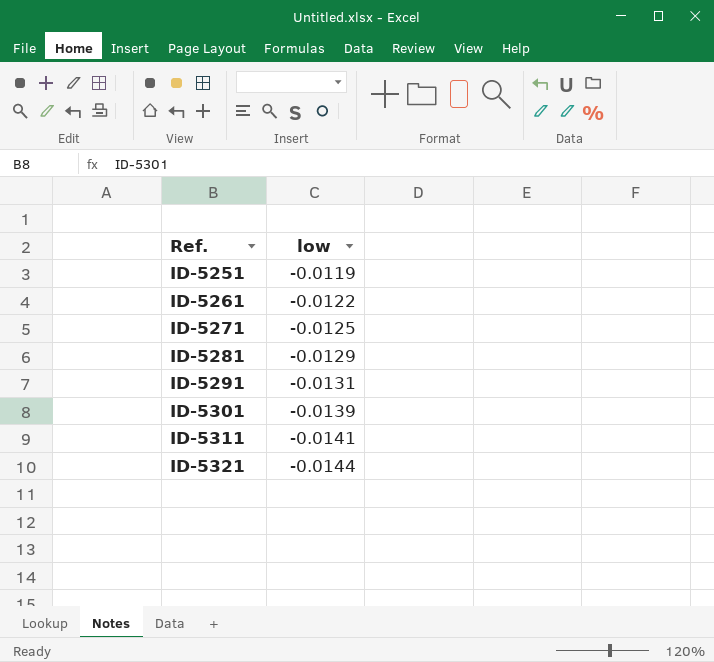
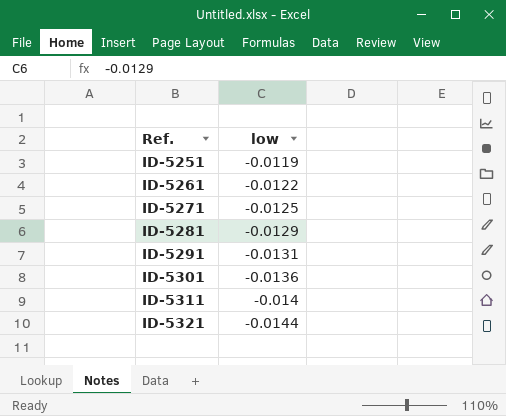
ID-5301 | low: -0.0139 -> -0.0136
ID-5311 | low: -0.0141 -> -0.014

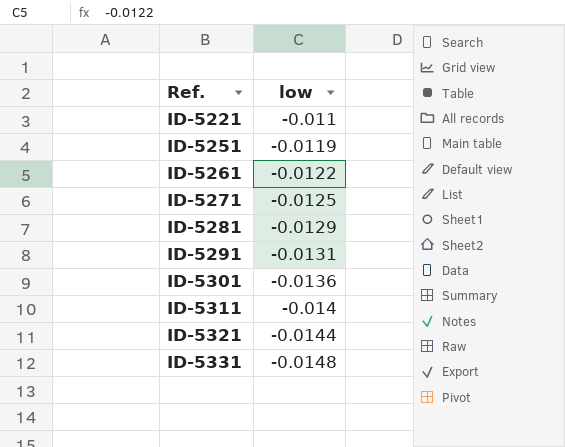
row ID-5221: none -> -0.011
row ID-5331: none -> -0.0148

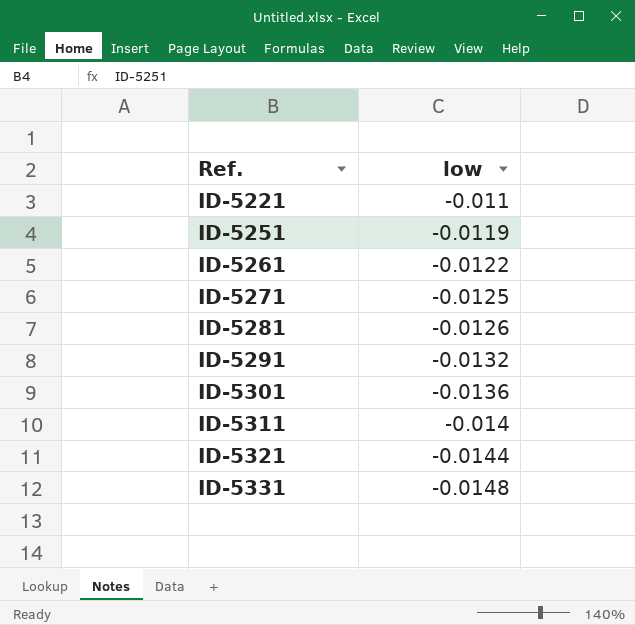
ID-5281 | low: -0.0129 -> -0.0126
ID-5291 | low: -0.0131 -> -0.0132

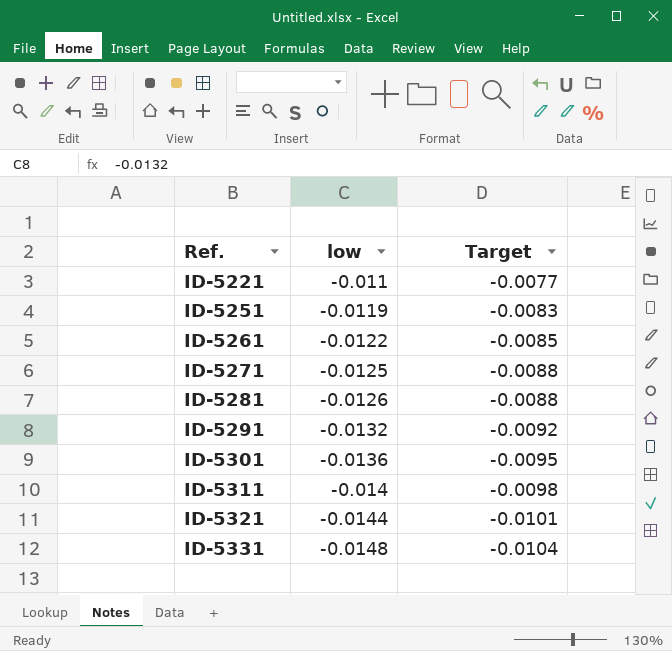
column Target | formula: none -> [low] * 0.7

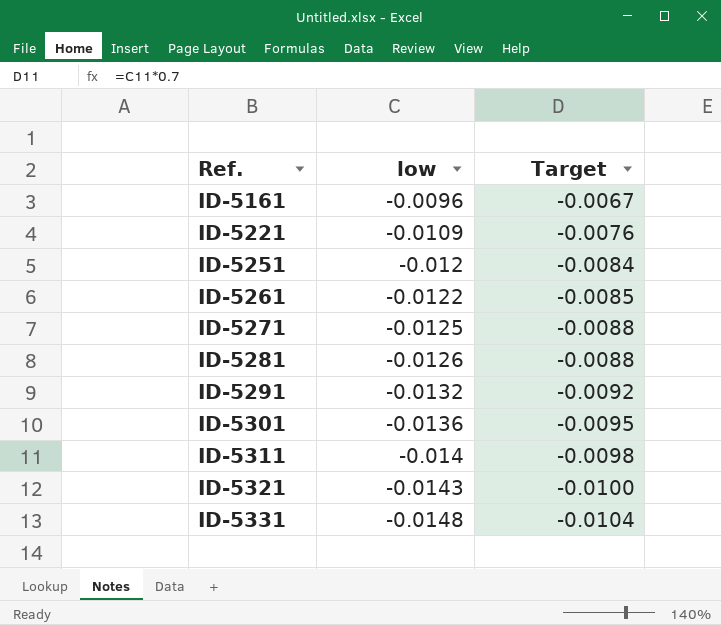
row ID-5161: none -> -0.0096 | -0.0067
ID-5221 | low: -0.011 -> -0.0109
ID-5221 | Target: -0.0077 -> -0.0076
ID-5251 | low: -0.0119 -> -0.012
ID-5251 | Target: -0.0083 -> -0.0084
ID-5321 | low: -0.0144 -> -0.0143
ID-5321 | Target: -0.0101 -> -0.0100

